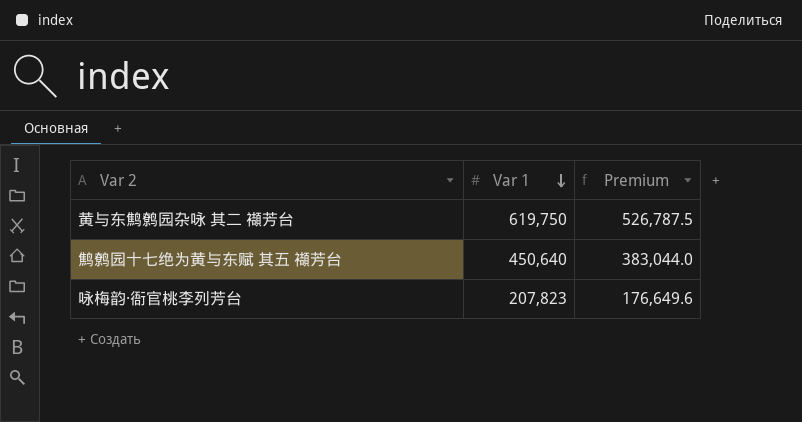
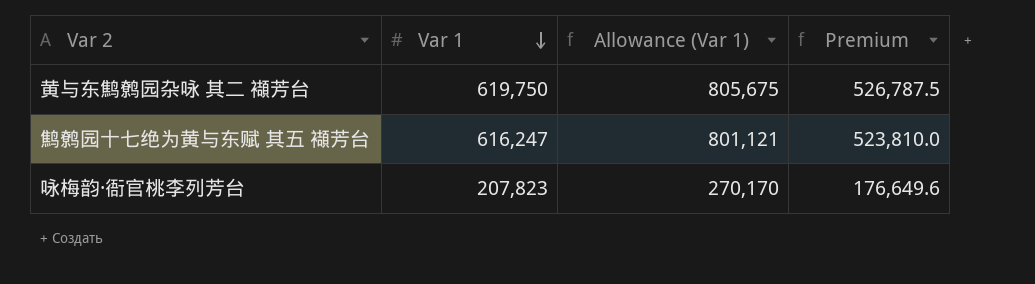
column Allowance (Var 1) | formula: none -> [Var 1] * 1.3
鹪鹩园十七绝为黄与东赋 其五 襭芳台 | Var 1: 450,640 -> 616,247
鹪鹩园十七绝为黄与东赋 其五 襭芳台 | Premium: 383,044.0 -> 523,810.0

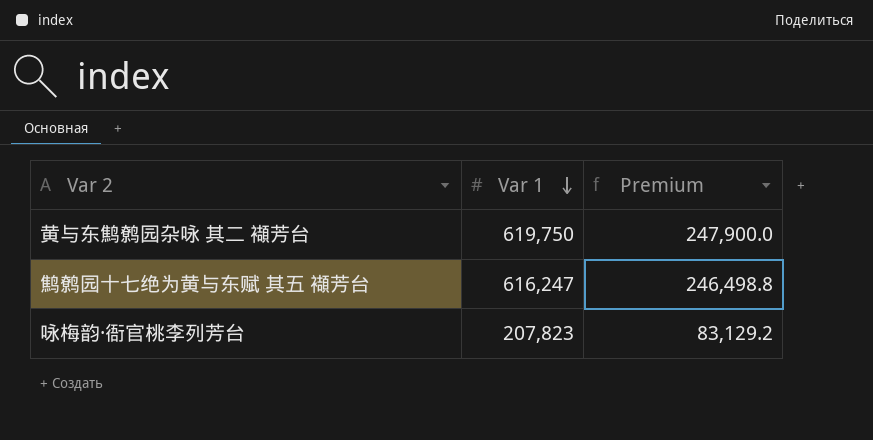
column Allowance (Var 1) | formula: [Var 1] * 1.3 -> none
column Premium | formula: [Var 1] * 0.85 -> [Var 1] * 0.4

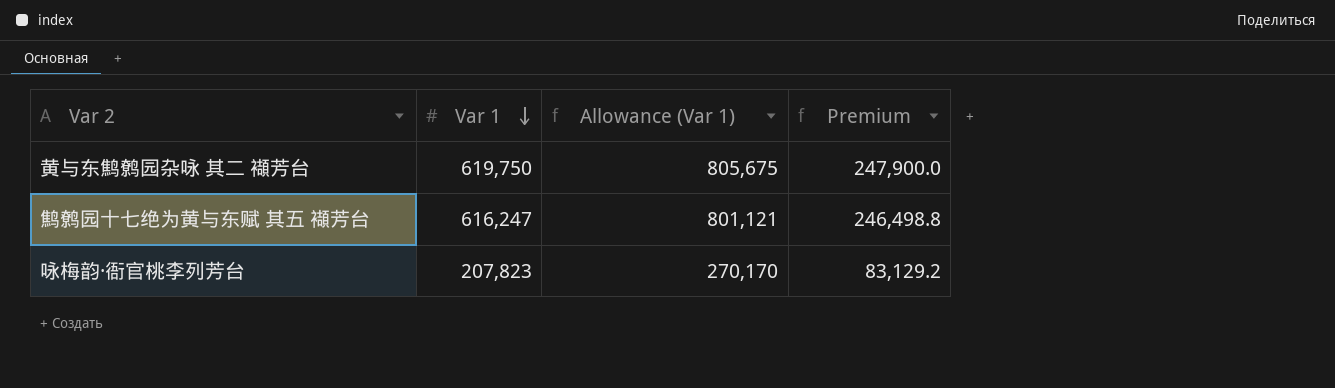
column Allowance (Var 1) | formula: none -> [Var 1] * 1.3

